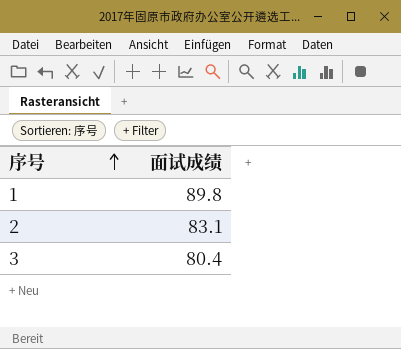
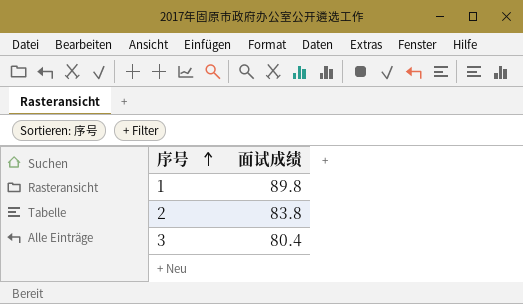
2 | 面试成绩: 83.1 -> 83.8

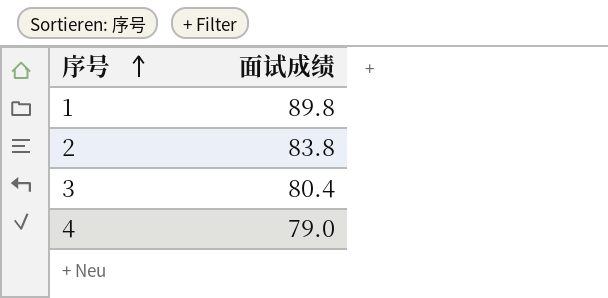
row 4: none -> 79.0

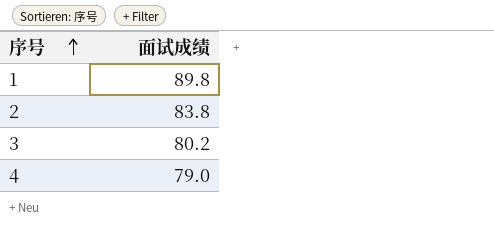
3 | 面试成绩: 80.4 -> 80.2

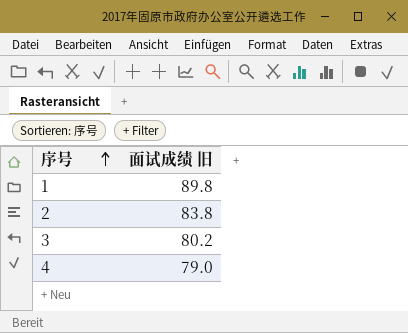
column name: 面试成绩 -> 面试成绩 旧

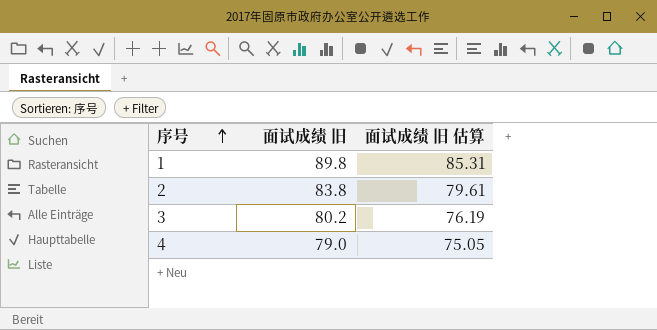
column 面试成绩 旧 估算 | formula: none -> [面试成绩 旧] * 0.95

